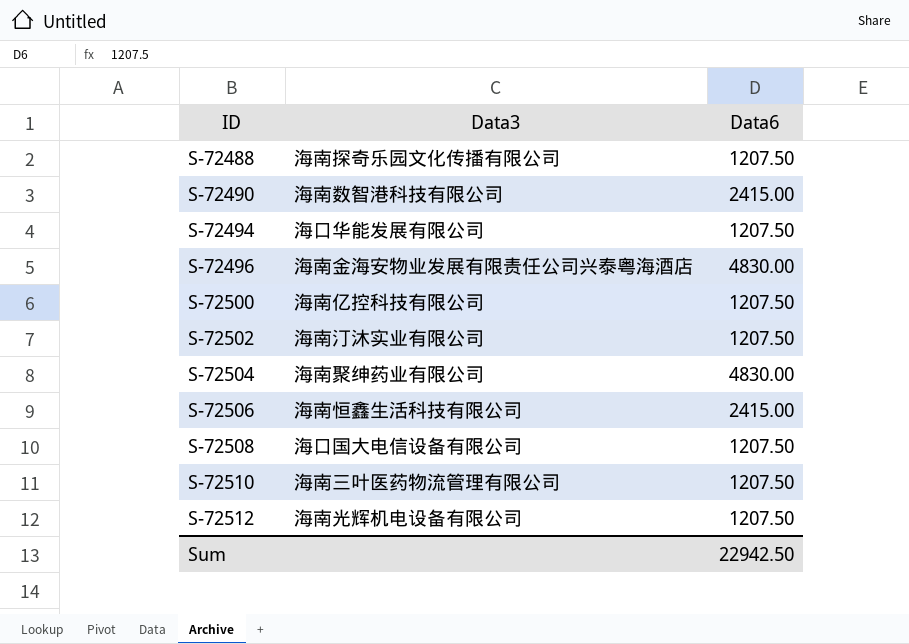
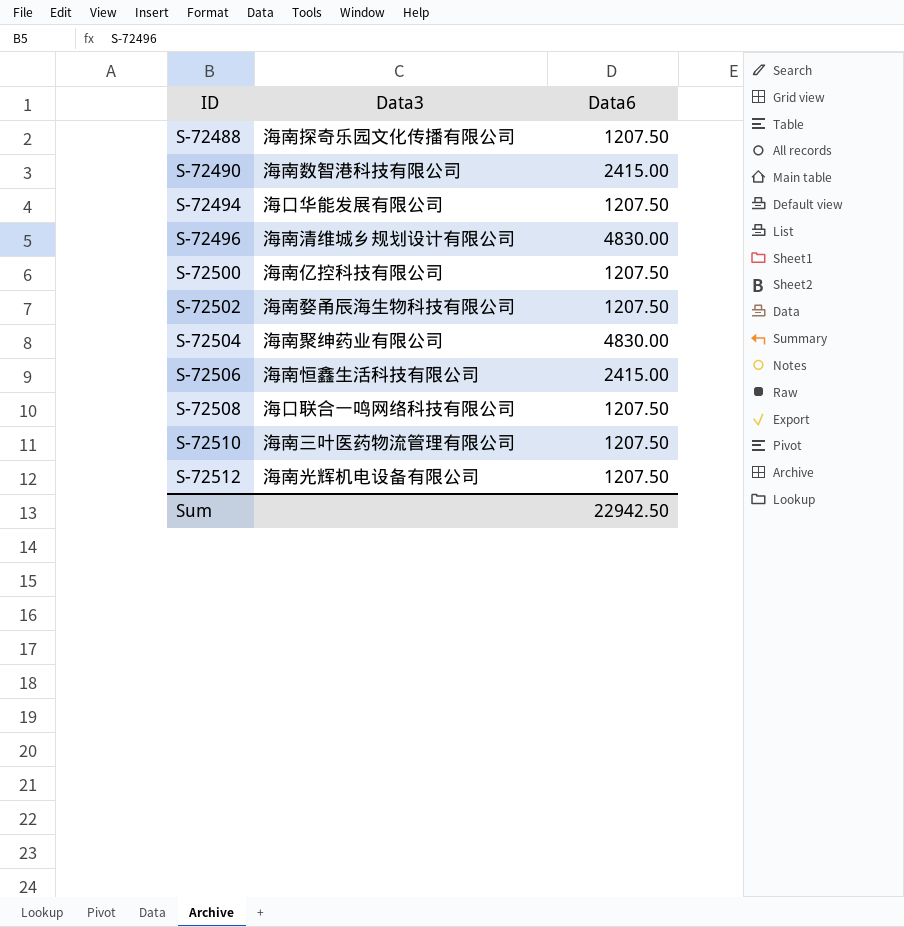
S-72496 | Data3: 海南金海安物业发展有限责任公司兴泰粤海酒店 -> 海南清维城乡规划设计有限公司
S-72502 | Data3: 海南汀沐实业有限公司 -> 海南婺甬辰海生物科技有限公司
S-72508 | Data3: 海口国大电信设备有限公司 -> 海口联合一鸣网络科技有限公司

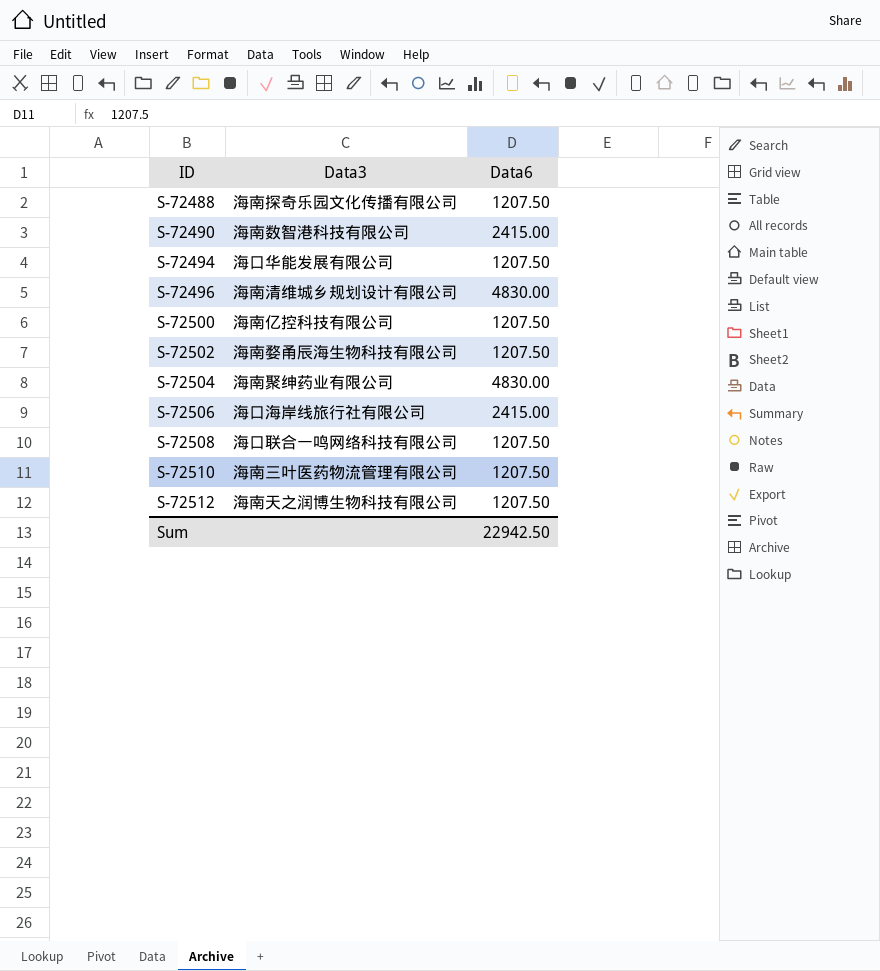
S-72506 | Data3: 海南恒鑫生活科技有限公司 -> 海口海岸线旅行社有限公司
S-72512 | Data3: 海南光辉机电设备有限公司 -> 海南天之润博生物科技有限公司

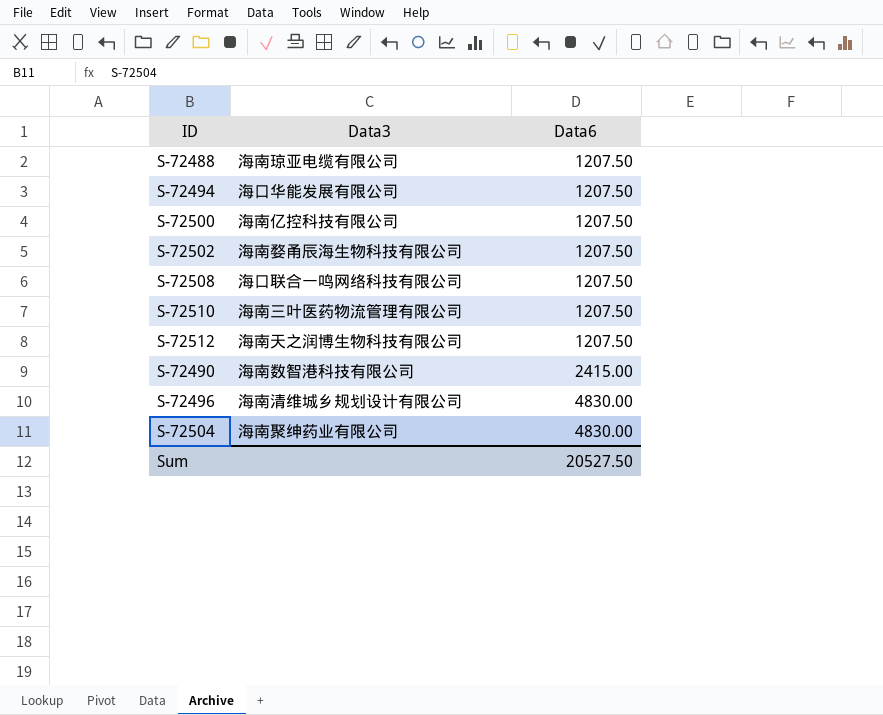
row order: ID ascending -> Data6 ascending
row S-72506: 海口海岸线旅行社有限公司 | 2415.00 -> none
S-72488 | Data3: 海南探奇乐园文化传播有限公司 -> 海南琼亚电缆有限公司
Sum | Data6: 22942.50 -> 20527.50

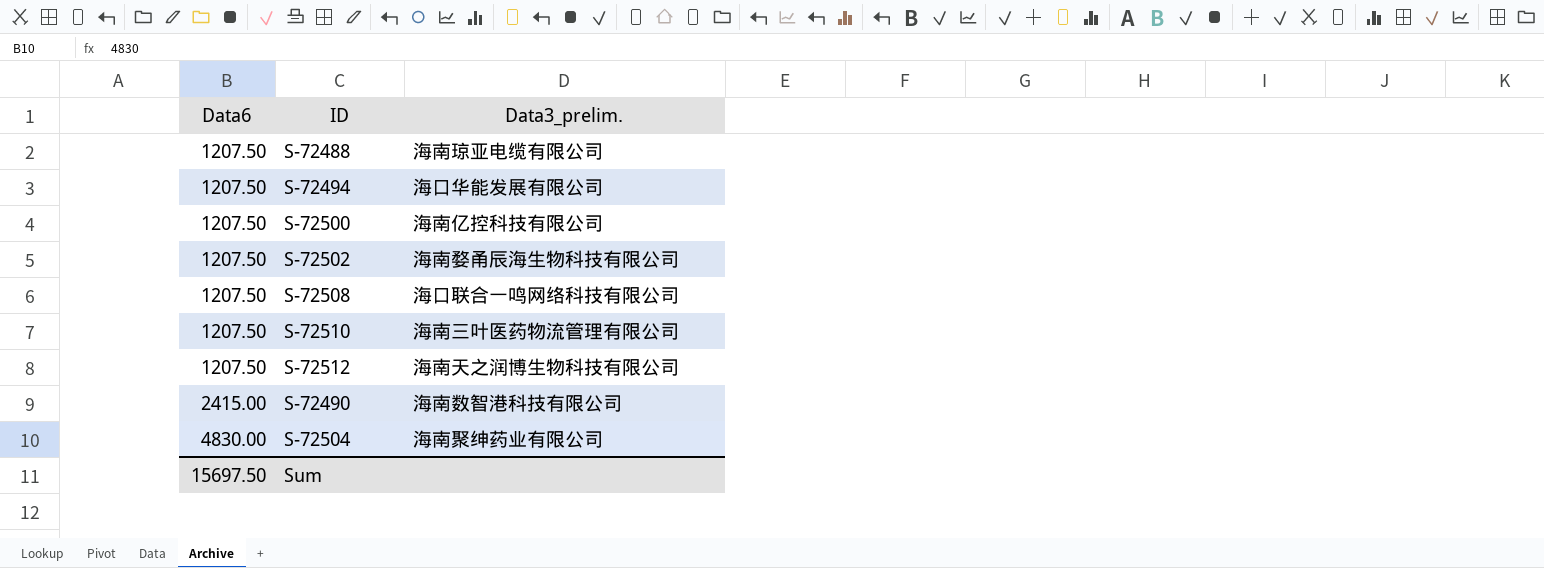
column Data6 | position: 3 -> 1
column name: Data3 -> Data3_prelim.
row S-72496: 海南清维城乡规划设计有限公司 | 4830.00 -> none
Sum | Data6: 20527.50 -> 15697.50

